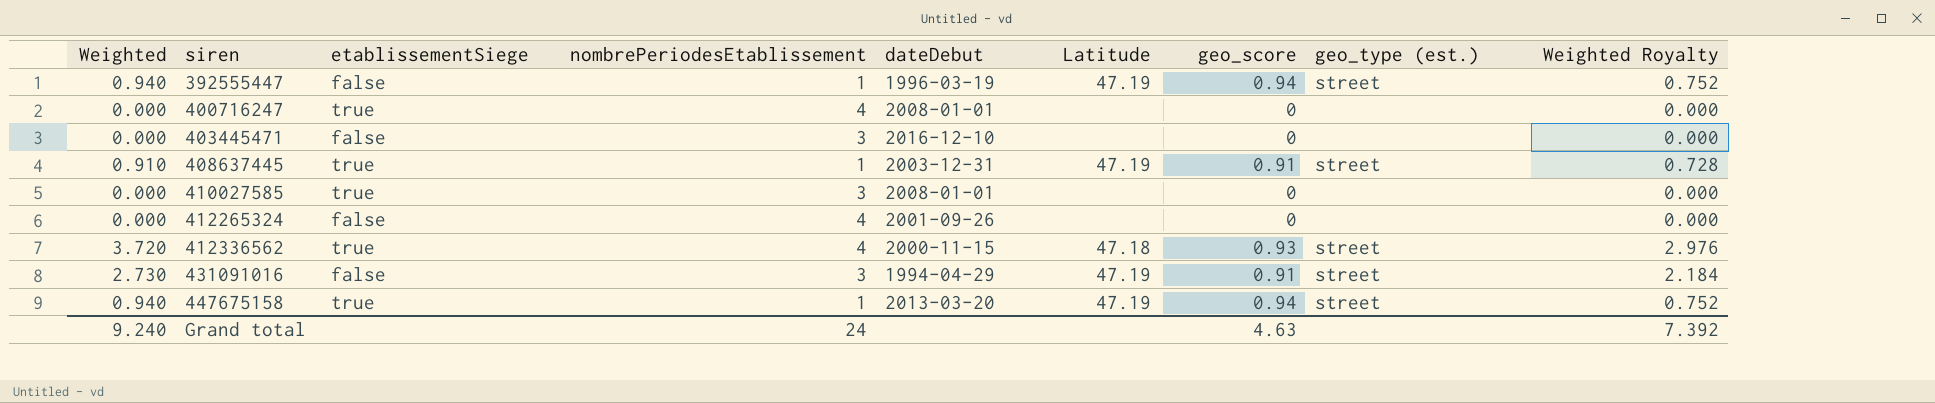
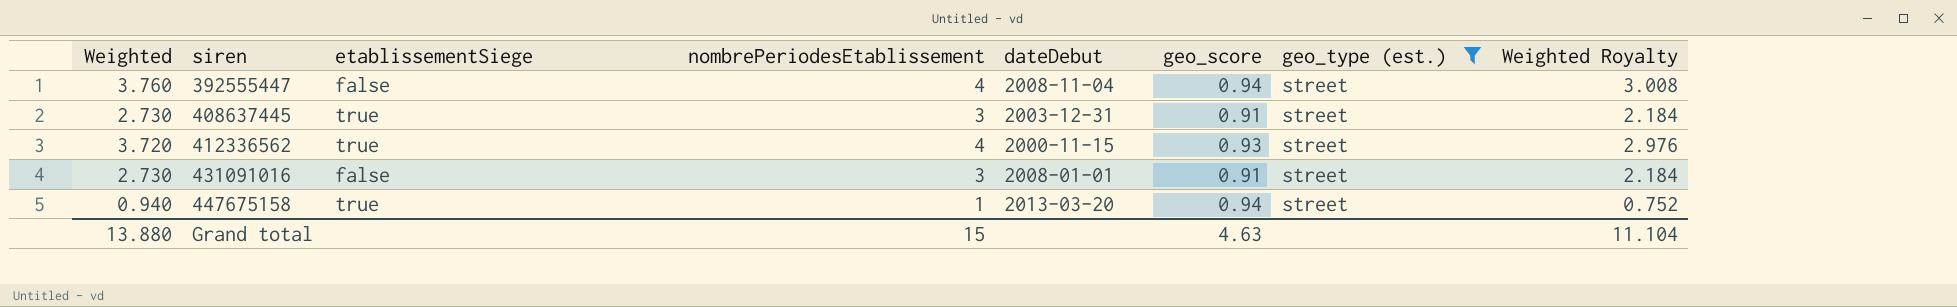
filter: none -> geo_type (est.) = street
column Latitude | position: 6 -> none
392555447 | Weighted: 0.940 -> 3.760
392555447 | nombrePeriodesEtablissement: 1 -> 4
392555447 | dateDebut: 1996-03-19 -> 2008-11-04
392555447 | Weighted Royalty: 0.752 -> 3.008
408637445 | Weighted: 0.910 -> 2.730
408637445 | nombrePeriodesEtablissement: 1 -> 3
408637445 | Weighted Royalty: 0.728 -> 2.184
431091016 | dateDebut: 1994-04-29 -> 2008-01-01
Grand total | Weighted: 9.240 -> 13.880
Grand total | nombrePeriodesEtablissement: 24 -> 15
Grand total | Weighted Royalty: 7.392 -> 11.104

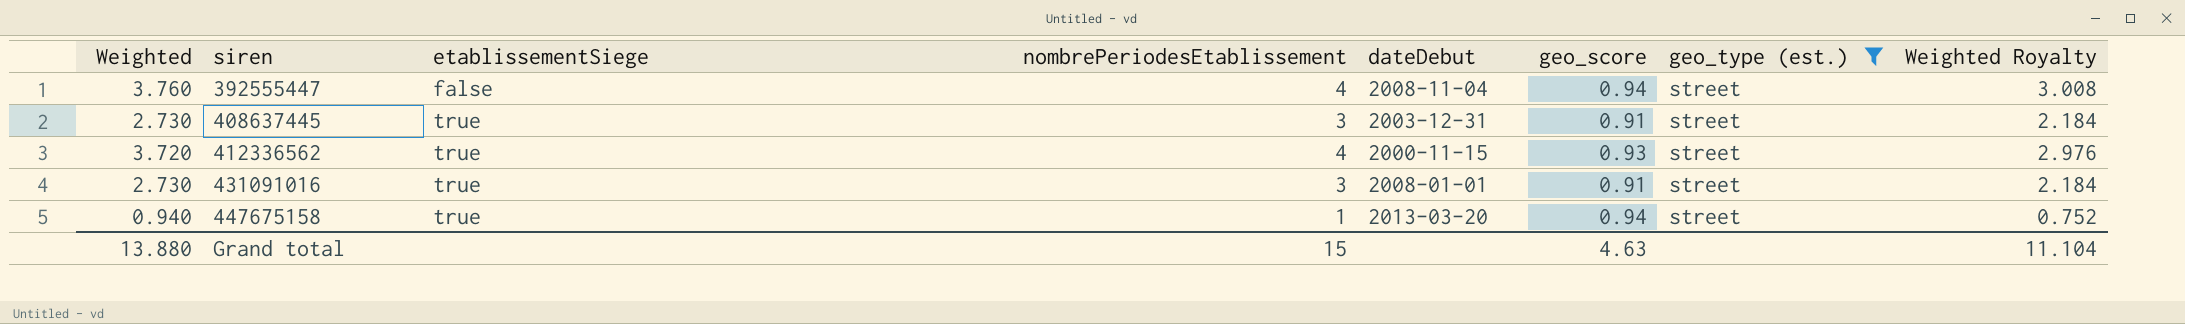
431091016 | etablissementSiege: false -> true

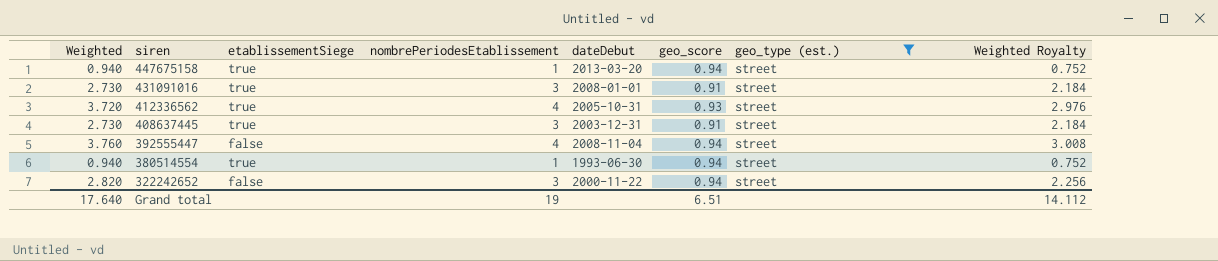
row order: siren ascending -> siren descending
412336562 | dateDebut: 2000-11-15 -> 2005-10-31
row 380514554: none -> 0.940 | true | 1 | 1993-06-30 | 0.94 | street | 0.752
row 322242652: none -> 2.820 | false | 3 | 2000-11-22 | 0.94 | street | 2.256
Grand total | Weighted: 13.880 -> 17.640
Grand total | nombrePeriodesEtablissement: 15 -> 19
Grand total | geo_score: 4.63 -> 6.51
Grand total | Weighted Royalty: 11.104 -> 14.112

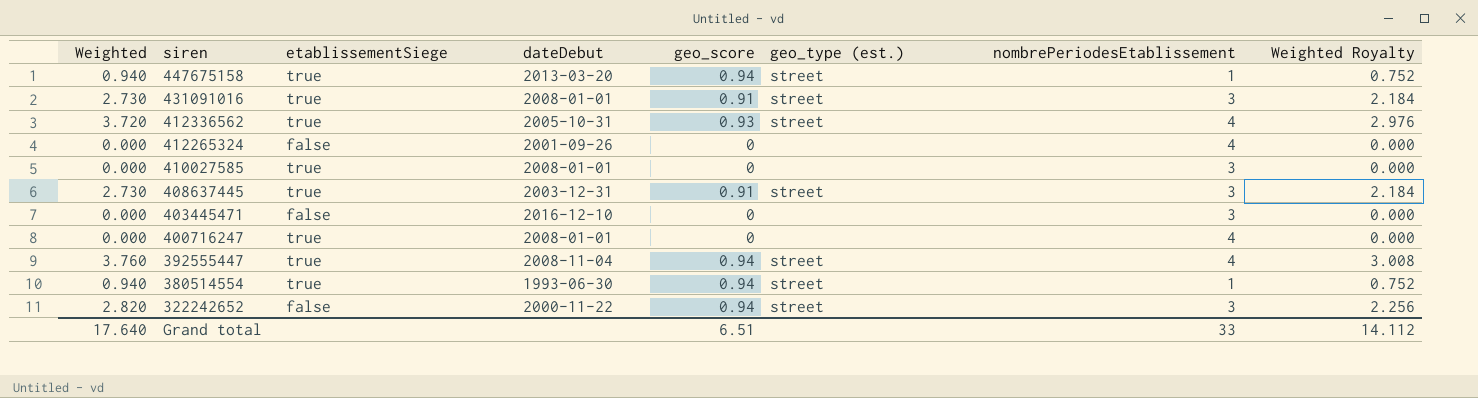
filter: geo_type (est.) = street -> none
column nombrePeriodesEtablissement | position: 4 -> 7
392555447 | etablissementSiege: false -> true
Grand total | nombrePeriodesEtablissement: 19 -> 33

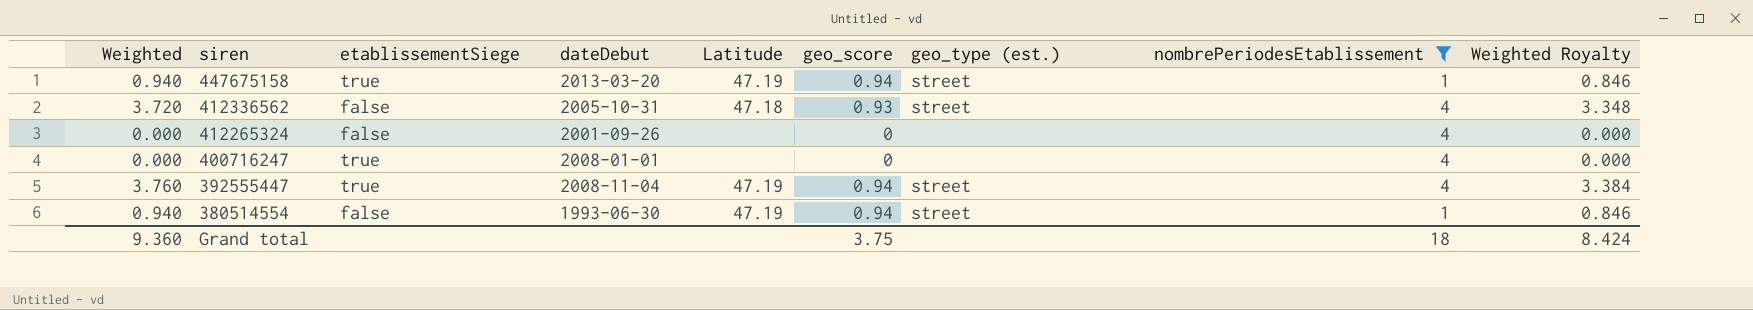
filter: none -> nombrePeriodesEtablissement != 3
column Latitude | position: none -> 5
column Weighted Royalty | formula: [Weighted] * 0.8 -> [Weighted] * 0.9
412336562 | etablissementSiege: true -> false
380514554 | etablissementSiege: true -> false
Grand total | Weighted: 17.640 -> 9.360
Grand total | geo_score: 6.51 -> 3.75
Grand total | nombrePeriodesEtablissement: 33 -> 18
Grand total | Weighted Royalty: 14.112 -> 8.424

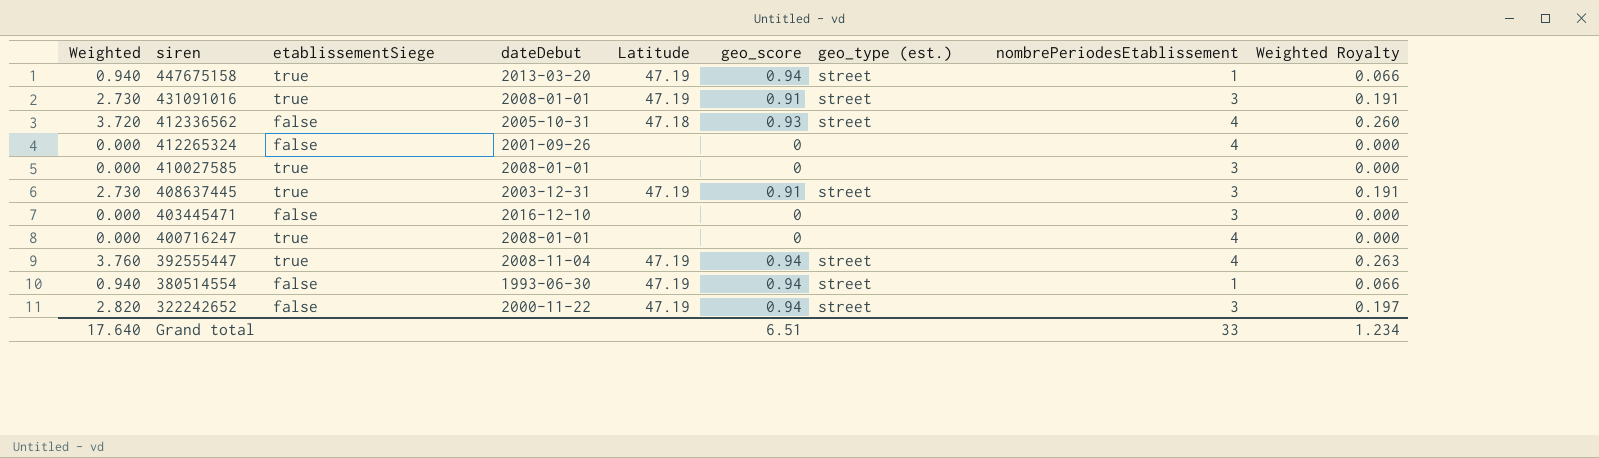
filter: nombrePeriodesEtablissement != 3 -> none
column Weighted Royalty | formula: [Weighted] * 0.9 -> [Weighted] * 0.07
Grand total | Weighted: 9.360 -> 17.640
Grand total | geo_score: 3.75 -> 6.51
Grand total | nombrePeriodesEtablissement: 18 -> 33
Grand total | Weighted Royalty: 8.424 -> 1.234

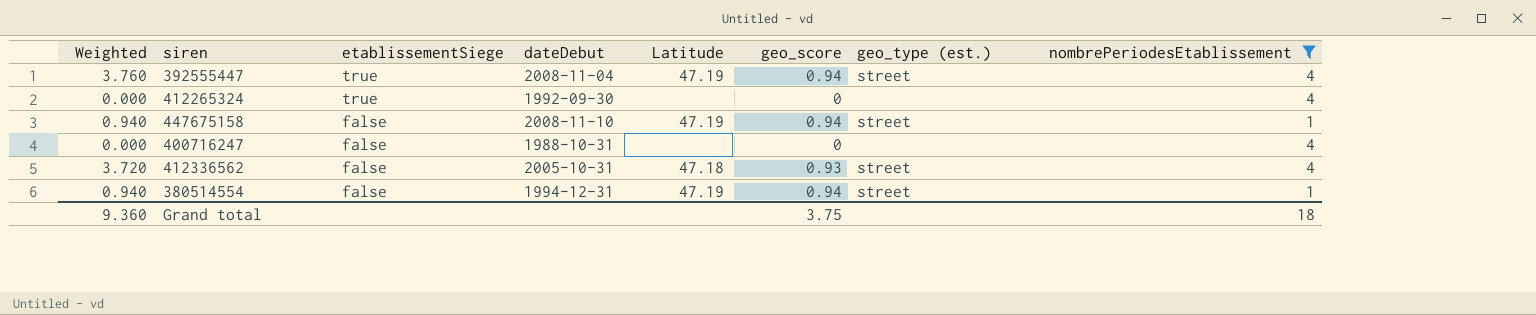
filter: none -> nombrePeriodesEtablissement != 3
row order: siren descending -> etablissementSiege descending
column Weighted Royalty | formula: [Weighted] * 0.07 -> none
412265324 | etablissementSiege: false -> true
412265324 | dateDebut: 2001-09-26 -> 1992-09-30
447675158 | etablissementSiege: true -> false
447675158 | dateDebut: 2013-03-20 -> 2008-11-10
400716247 | etablissementSiege: true -> false
400716247 | dateDebut: 2008-01-01 -> 1988-10-31
380514554 | dateDebut: 1993-06-30 -> 1994-12-31
Grand total | Weighted: 17.640 -> 9.360
Grand total | geo_score: 6.51 -> 3.75
Grand total | nombrePeriodesEtablissement: 33 -> 18

